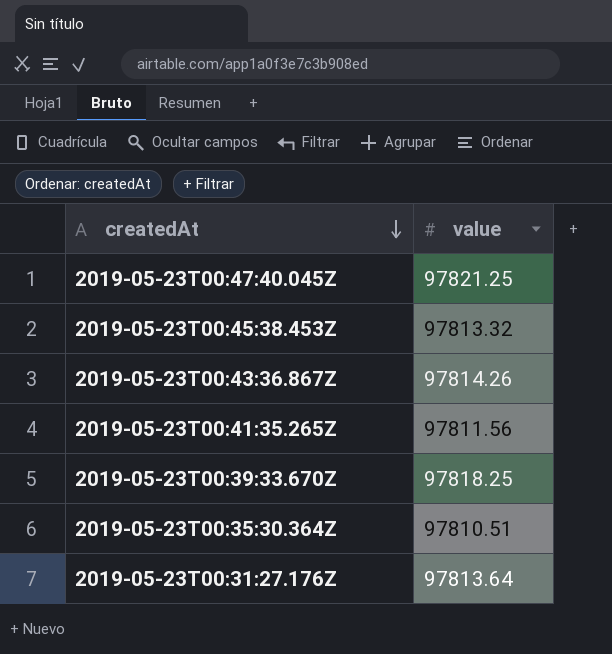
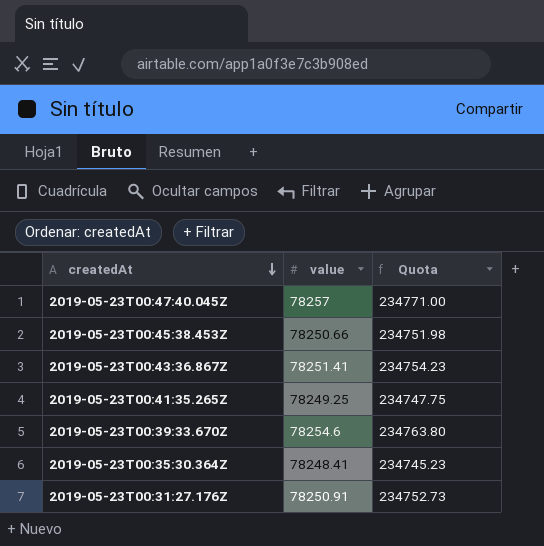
column Quota | formula: none -> [value] * 3
2019-05-23T00:47:40.045Z | value: 97821.25 -> 78257
2019-05-23T00:45:38.453Z | value: 97813.32 -> 78250.66
2019-05-23T00:43:36.867Z | value: 97814.26 -> 78251.41
2019-05-23T00:41:35.265Z | value: 97811.56 -> 78249.25
2019-05-23T00:39:33.670Z | value: 97818.25 -> 78254.6
2019-05-23T00:35:30.364Z | value: 97810.51 -> 78248.41
2019-05-23T00:31:27.176Z | value: 97813.64 -> 78250.91

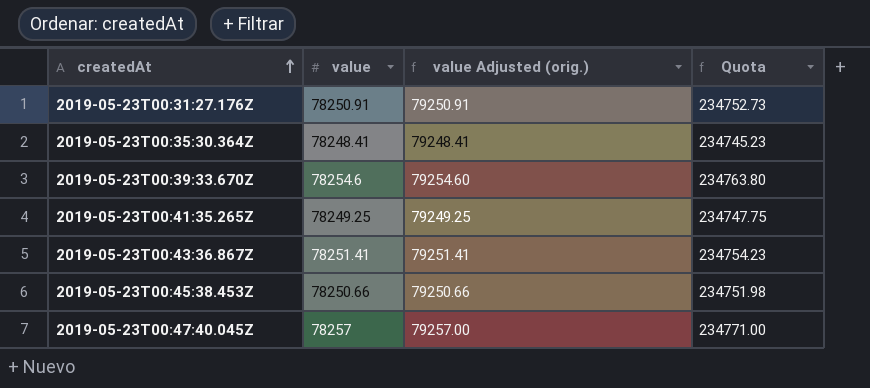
row order: createdAt descending -> createdAt ascending
column value Adjusted (orig.) | formula: none -> [value] + 1000

